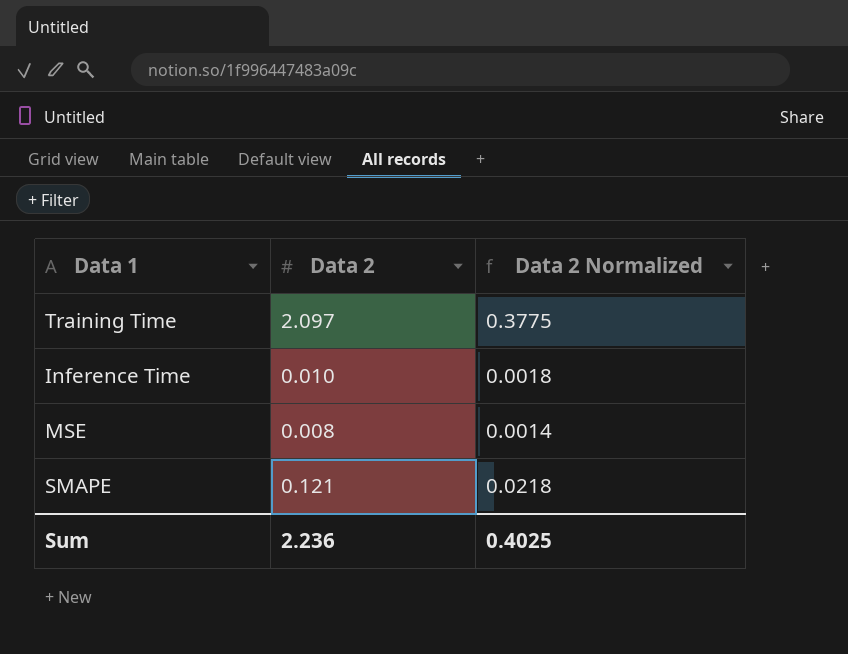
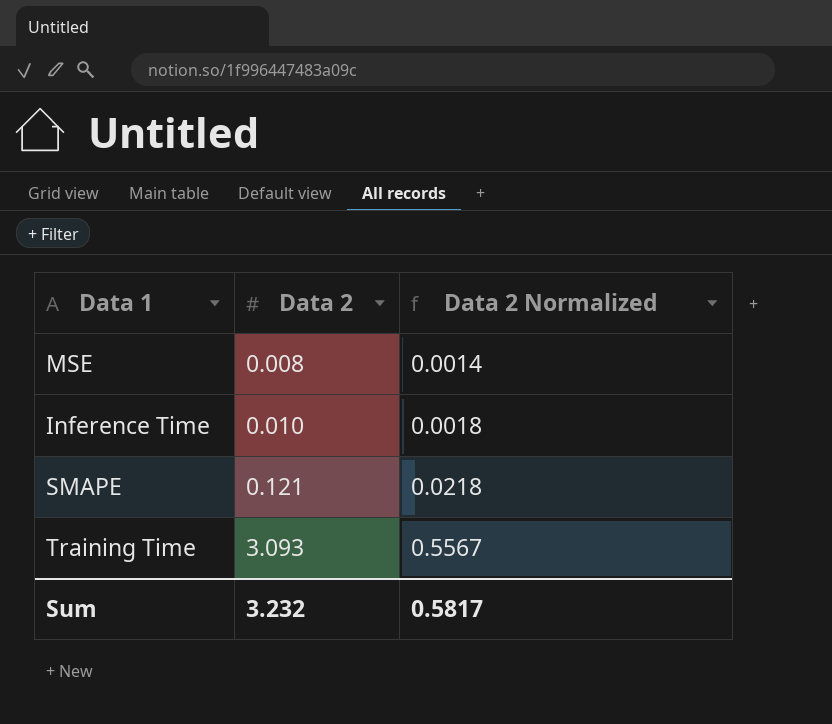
row order: none -> Data 2 ascending
Training Time | Data 2: 2.097 -> 3.093
Training Time | Data 2 Normalized: 0.3775 -> 0.5567
Sum | Data 2: 2.236 -> 3.232
Sum | Data 2 Normalized: 0.4025 -> 0.5817

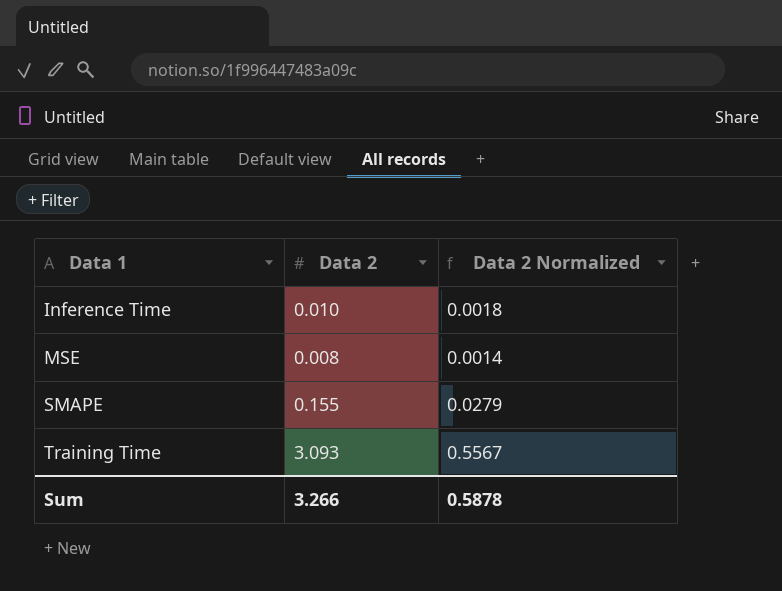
row order: Data 2 ascending -> Data 1 ascending
SMAPE | Data 2: 0.121 -> 0.155
SMAPE | Data 2 Normalized: 0.0218 -> 0.0279
Sum | Data 2: 3.232 -> 3.266
Sum | Data 2 Normalized: 0.5817 -> 0.5878

